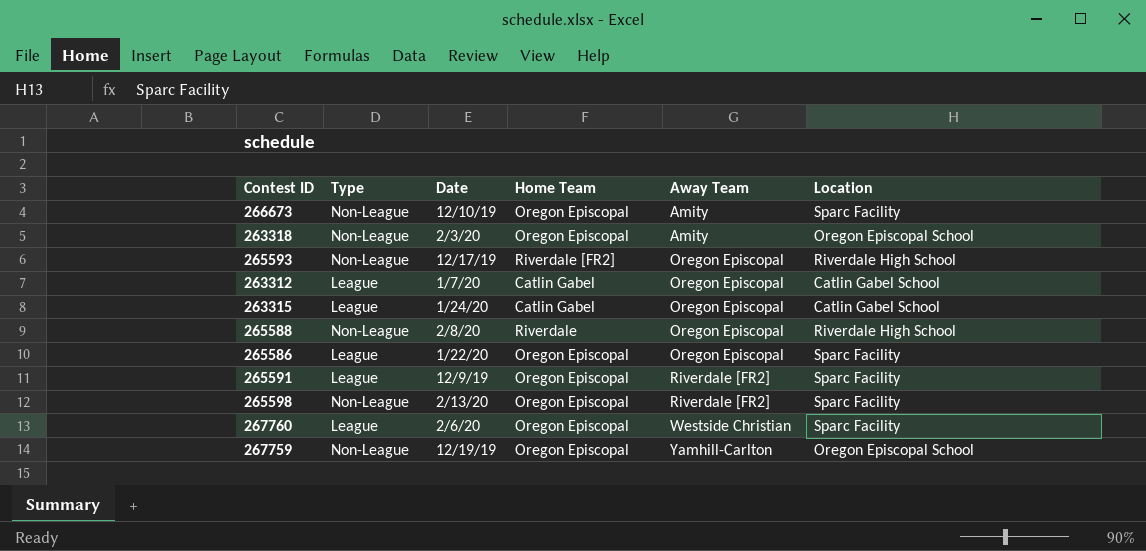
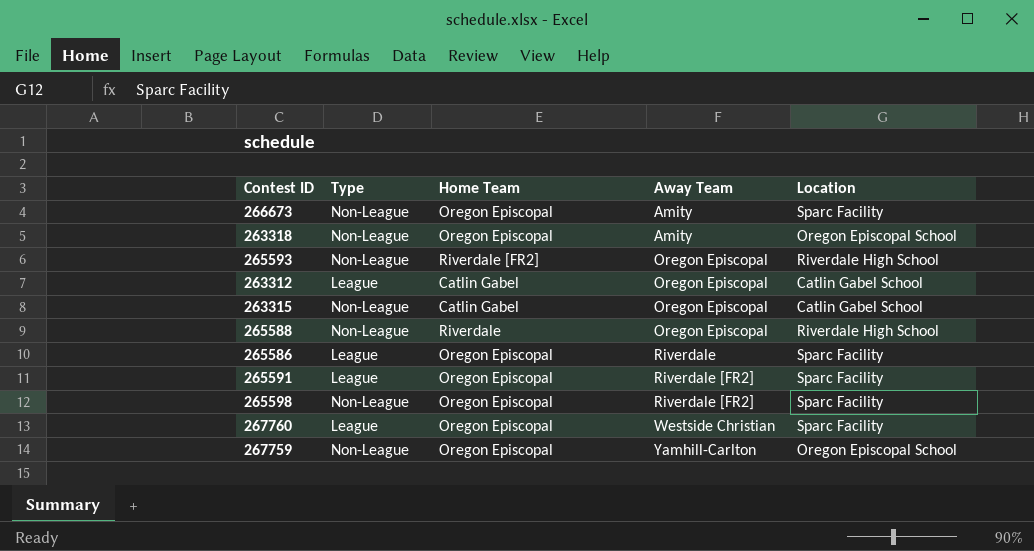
column Date | position: 3 -> none
263315 | Type: League -> Non-League
265586 | Away Team: Oregon Episcopal -> Riverdale

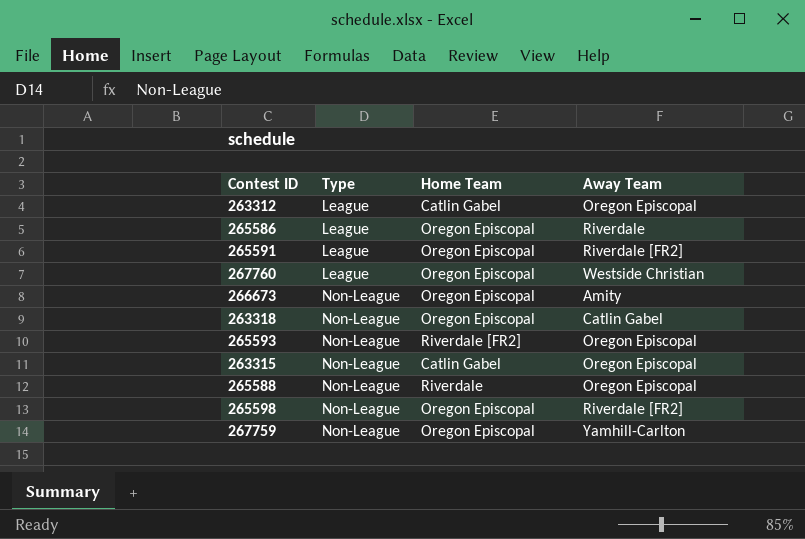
row order: Away Team ascending -> Type ascending
column Location | position: 5 -> none
263318 | Away Team: Amity -> Catlin Gabel

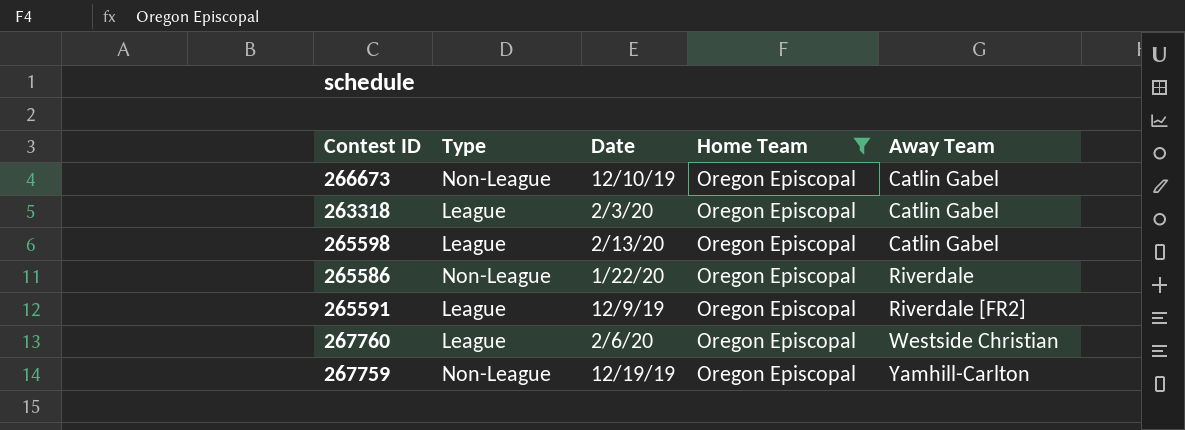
filter: none -> Home Team = Oregon Episcopal
row order: Type ascending -> Away Team ascending
column Date | position: none -> 3
266673 | Away Team: Amity -> Catlin Gabel
263318 | Type: Non-League -> League
265598 | Type: Non-League -> League
265598 | Away Team: Riverdale [FR2] -> Catlin Gabel
265586 | Type: League -> Non-League

